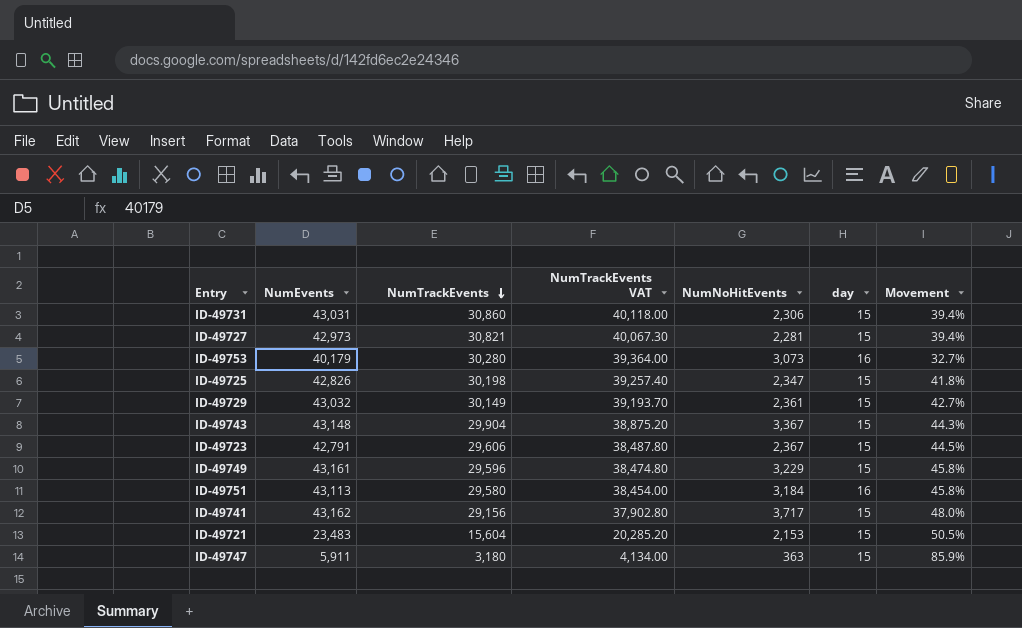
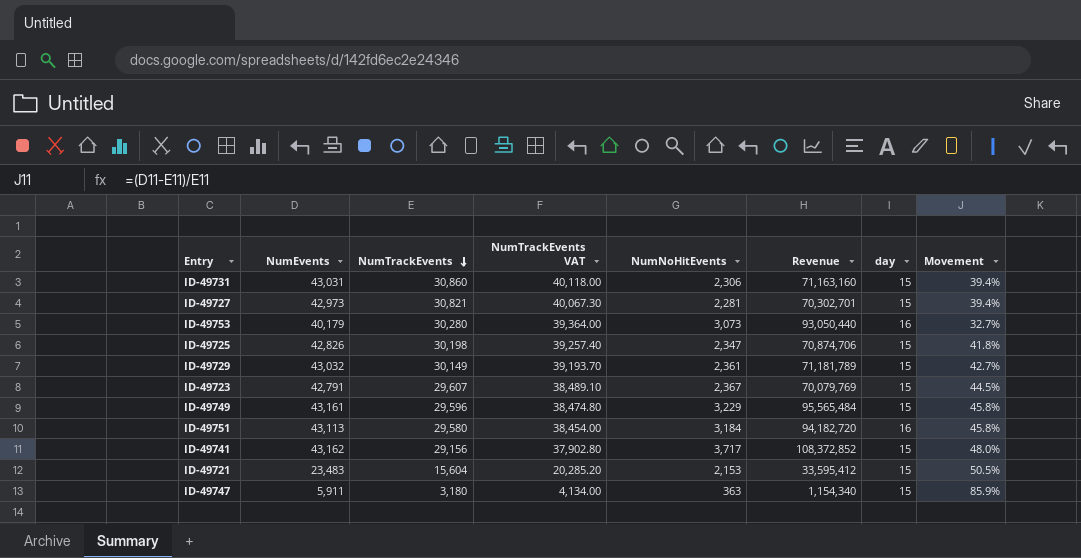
column Revenue | formula: none -> [NumTrackEvents] * [NumNoHitEvents]
row ID-49743: 43,148 | 29,904 | 38,875.20 | 3,367 | 15 | 44.3% -> none
ID-49723 | NumTrackEvents: 29,606 -> 29,607
ID-49723 | NumTrackEvents VAT: 38,487.80 -> 38,489.10

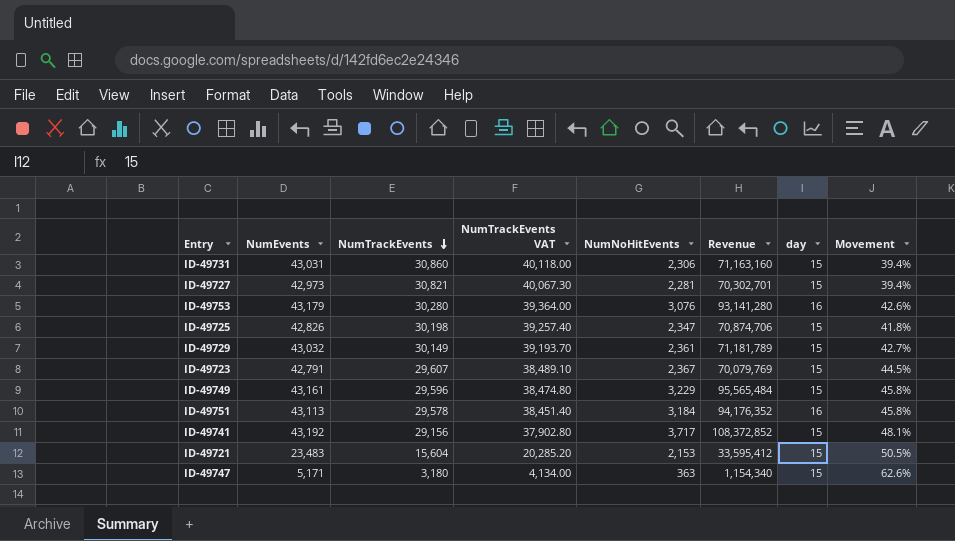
ID-49753 | NumEvents: 40,179 -> 43,179
ID-49753 | NumNoHitEvents: 3,073 -> 3,076
ID-49753 | Revenue: 93,050,440 -> 93,141,280
ID-49753 | Movement: 32.7% -> 42.6%
ID-49751 | NumTrackEvents: 29,580 -> 29,578
ID-49751 | NumTrackEvents VAT: 38,454.00 -> 38,451.40
ID-49751 | Revenue: 94,182,720 -> 94,176,352
ID-49741 | NumEvents: 43,162 -> 43,192
ID-49741 | Movement: 48.0% -> 48.1%
ID-49747 | NumEvents: 5,911 -> 5,171
ID-49747 | Movement: 85.9% -> 62.6%

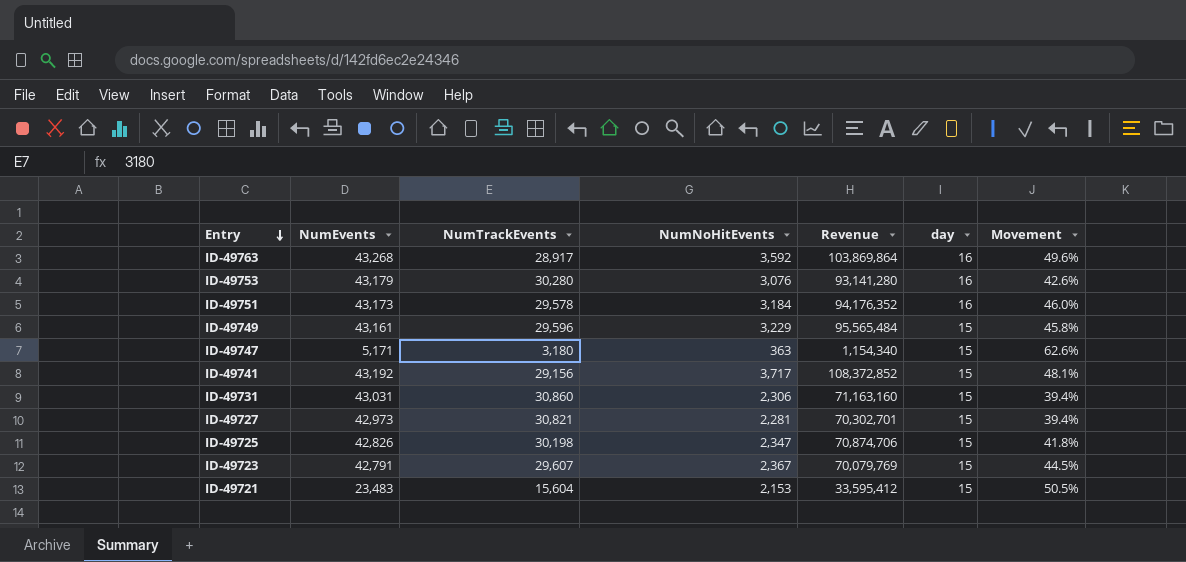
row order: NumTrackEvents descending -> Entry descending
column NumTrackEvents VAT | formula: [NumTrackEvents] * 1.3 -> none
row ID-49729: 43,032 | 30,149 | 39,193.70 | 2,361 | 71,181,789 | 15 | 42.7% -> none
row ID-49763: none -> 43,268 | 28,917 | 3,592 | 103,869,864 | 16 | 49.6%
ID-49751 | NumEvents: 43,113 -> 43,173
ID-49751 | Movement: 45.8% -> 46.0%

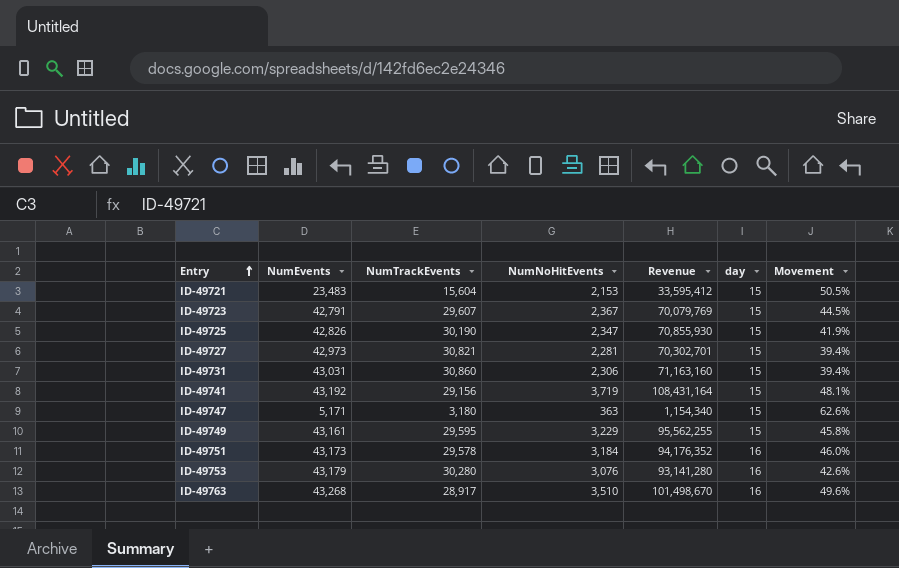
row order: Entry descending -> Entry ascending
ID-49725 | NumTrackEvents: 30,198 -> 30,190
ID-49725 | Revenue: 70,874,706 -> 70,855,930
ID-49725 | Movement: 41.8% -> 41.9%
ID-49741 | NumNoHitEvents: 3,717 -> 3,719
ID-49741 | Revenue: 108,372,852 -> 108,431,164
ID-49749 | NumTrackEvents: 29,596 -> 29,595
ID-49749 | Revenue: 95,565,484 -> 95,562,255
ID-49763 | NumNoHitEvents: 3,592 -> 3,510
ID-49763 | Revenue: 103,869,864 -> 101,498,670

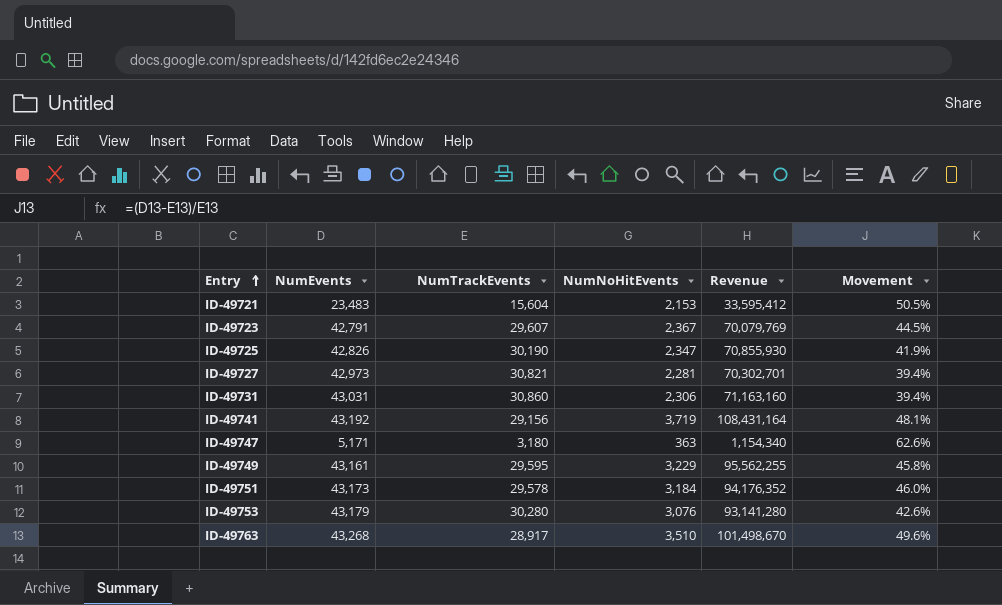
column day | position: 6 -> none

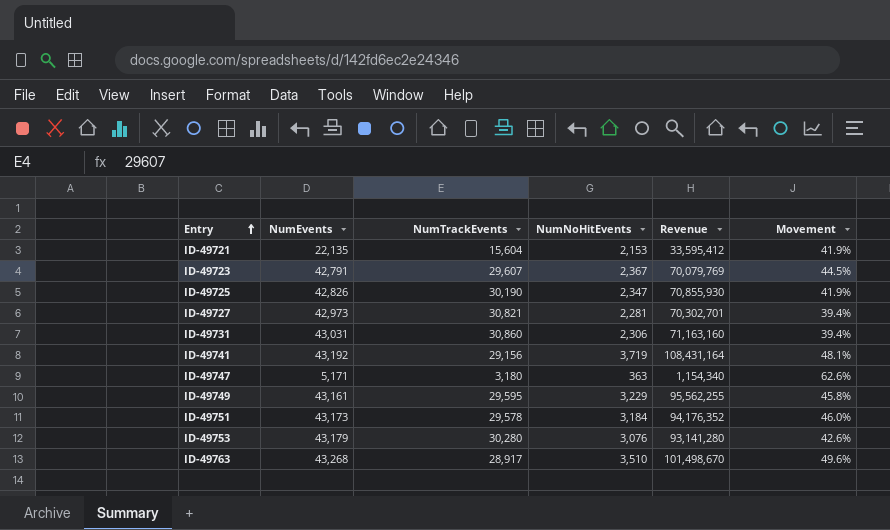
ID-49721 | NumEvents: 23,483 -> 22,135
ID-49721 | Movement: 50.5% -> 41.9%

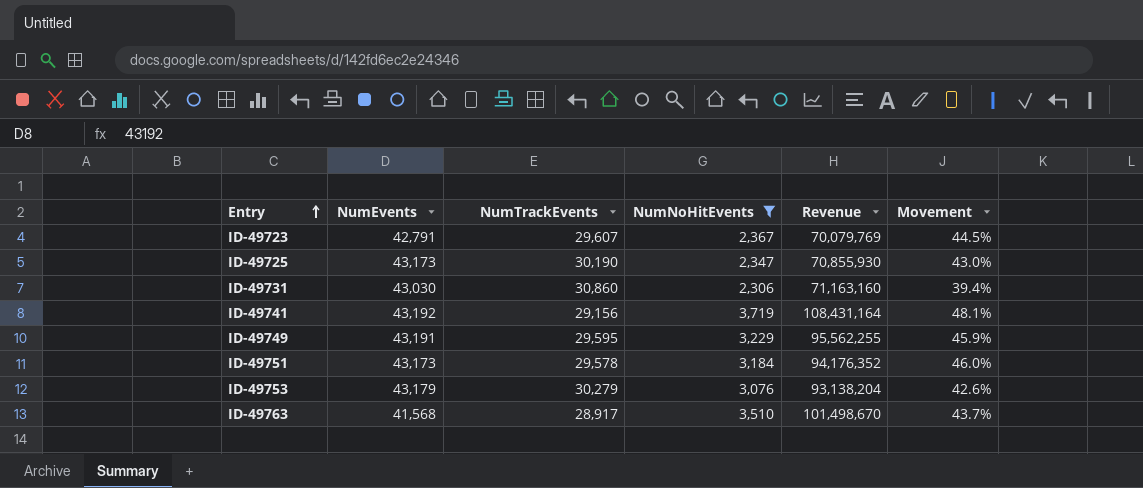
filter: none -> NumNoHitEvents >= 2,306
ID-49725 | NumEvents: 42,826 -> 43,173
ID-49725 | Movement: 41.9% -> 43.0%
ID-49731 | NumEvents: 43,031 -> 43,030
ID-49749 | NumEvents: 43,161 -> 43,191
ID-49749 | Movement: 45.8% -> 45.9%
ID-49753 | NumTrackEvents: 30,280 -> 30,279
ID-49753 | Revenue: 93,141,280 -> 93,138,204
ID-49763 | NumEvents: 43,268 -> 41,568
ID-49763 | Movement: 49.6% -> 43.7%

